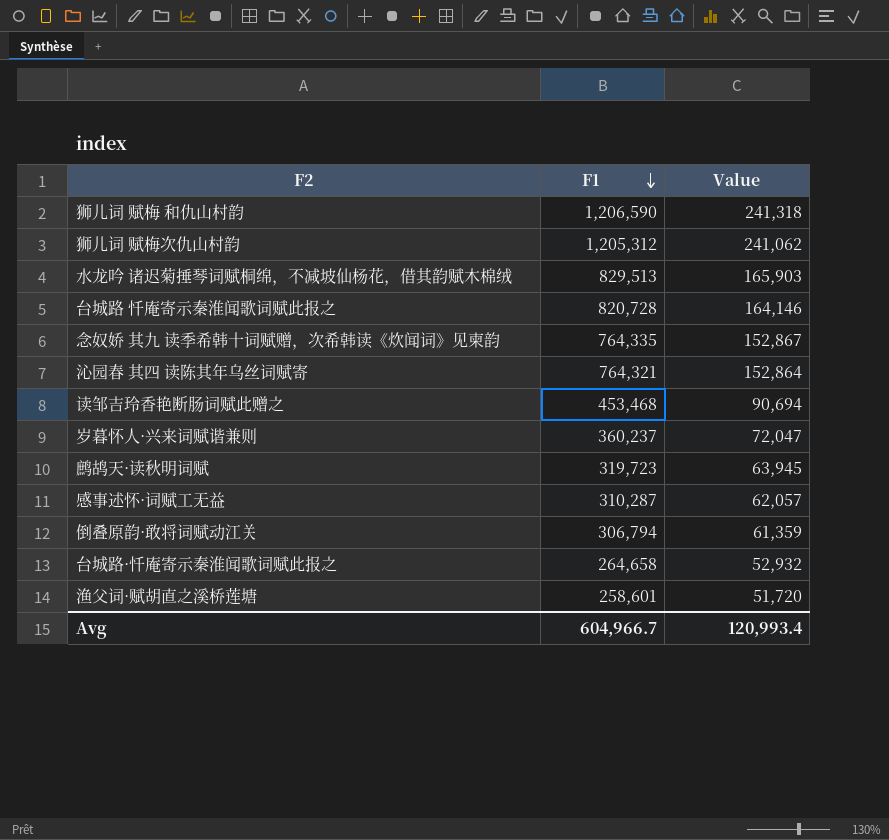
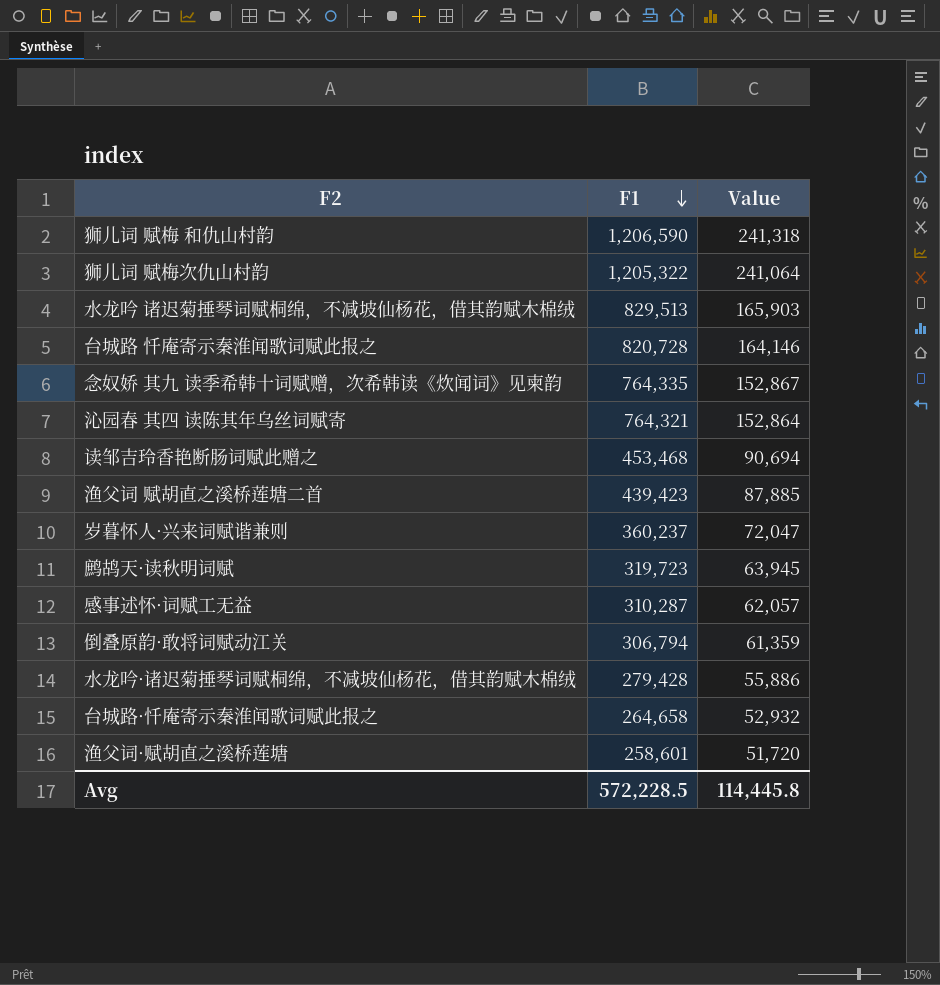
狮儿词 赋梅次仇山村韵 | F1: 1,205,312 -> 1,205,322
狮儿词 赋梅次仇山村韵 | Value: 241,062 -> 241,064
row 渔父词 赋胡直之溪桥莲塘二首: none -> 439,423 | 87,885
row 水龙吟·诸迟菊捶琴词赋桐绵，不减坡仙杨花，借其韵赋木棉绒: none -> 279,428 | 55,886
Avg | F1: 604,966.7 -> 572,228.5
Avg | Value: 120,993.4 -> 114,445.8

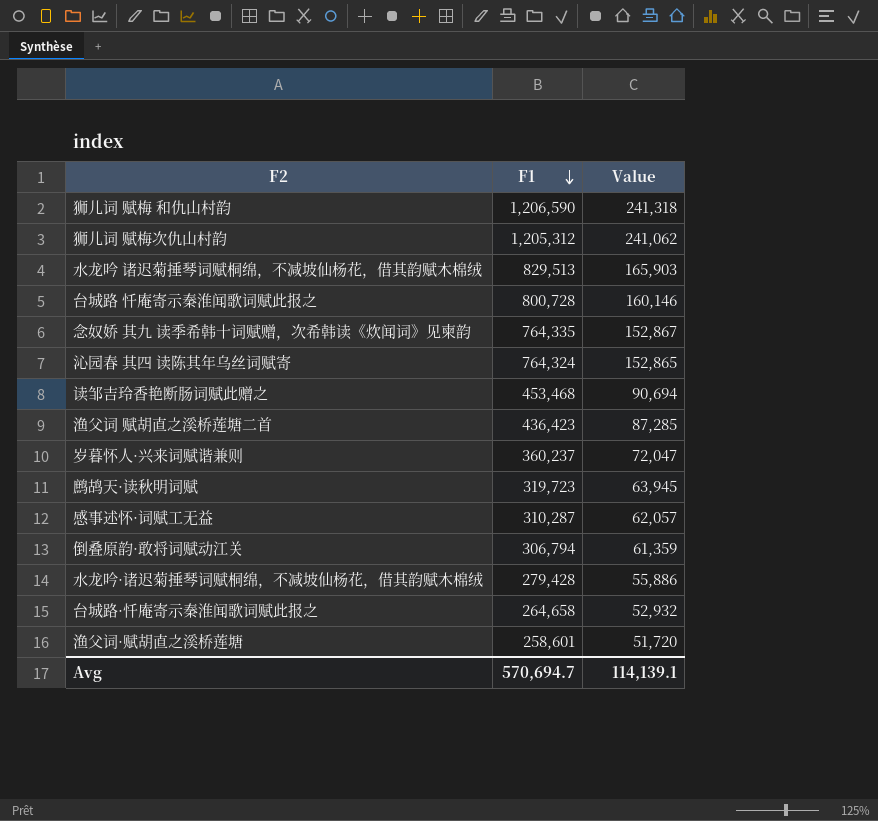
狮儿词 赋梅次仇山村韵 | F1: 1,205,322 -> 1,205,312
狮儿词 赋梅次仇山村韵 | Value: 241,064 -> 241,062
台城路 忏庵寄示秦淮闻歌词赋此报之 | F1: 820,728 -> 800,728
台城路 忏庵寄示秦淮闻歌词赋此报之 | Value: 164,146 -> 160,146
沁园春 其四 读陈其年乌丝词赋寄 | F1: 764,321 -> 764,324
沁园春 其四 读陈其年乌丝词赋寄 | Value: 152,864 -> 152,865
渔父词 赋胡直之溪桥莲塘二首 | F1: 439,423 -> 436,423
渔父词 赋胡直之溪桥莲塘二首 | Value: 87,885 -> 87,285
Avg | F1: 572,228.5 -> 570,694.7
Avg | Value: 114,445.8 -> 114,139.1

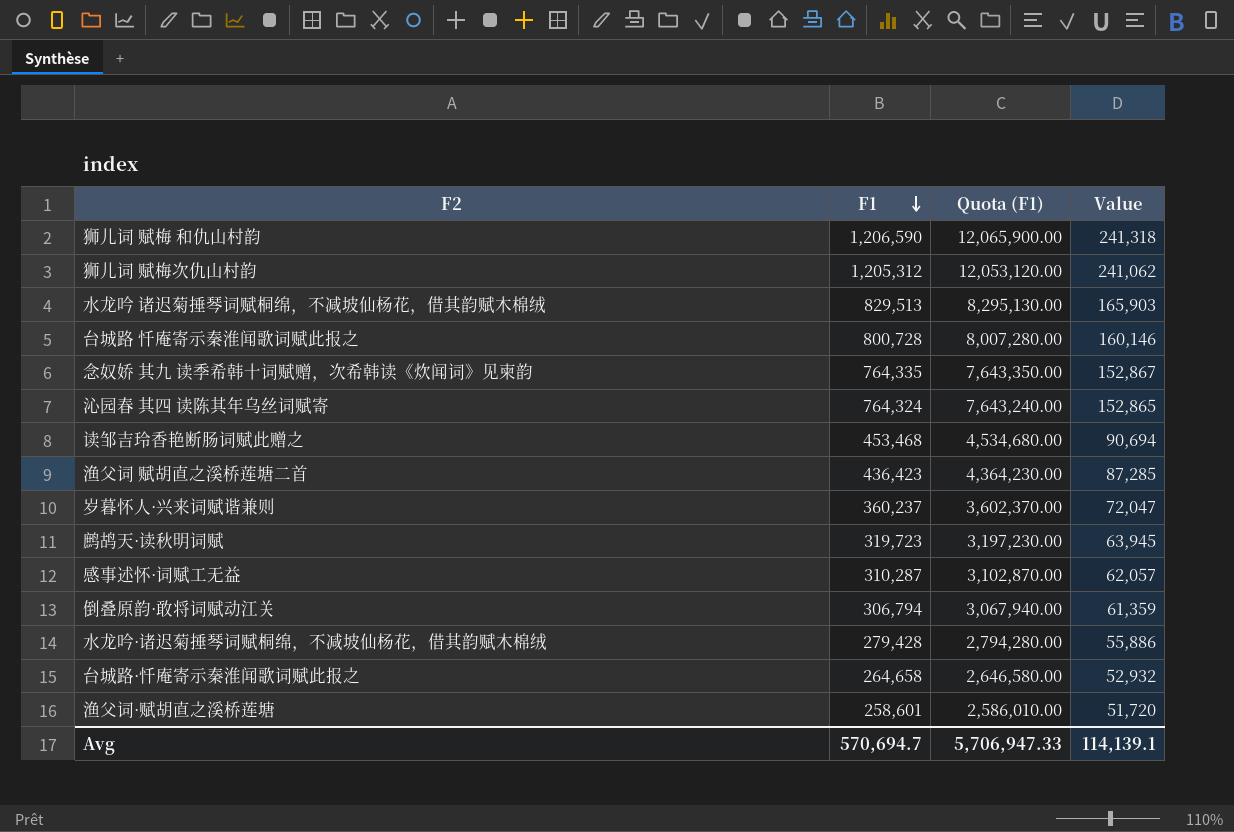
column Quota (F1) | formula: none -> [F1] * 10

